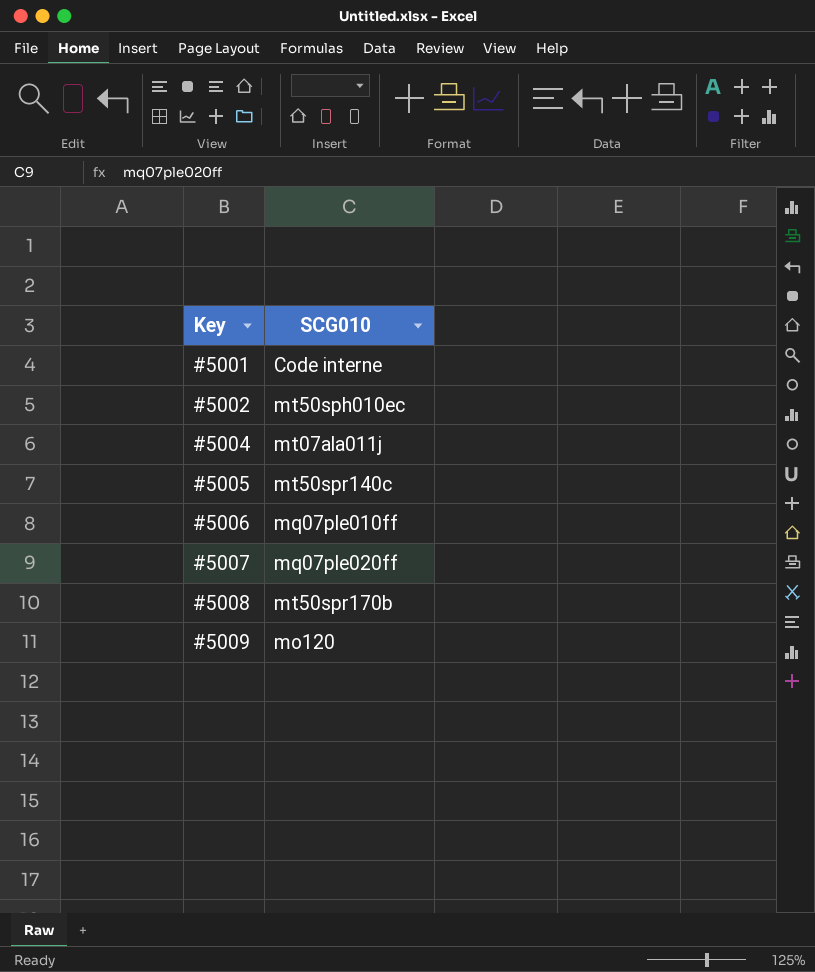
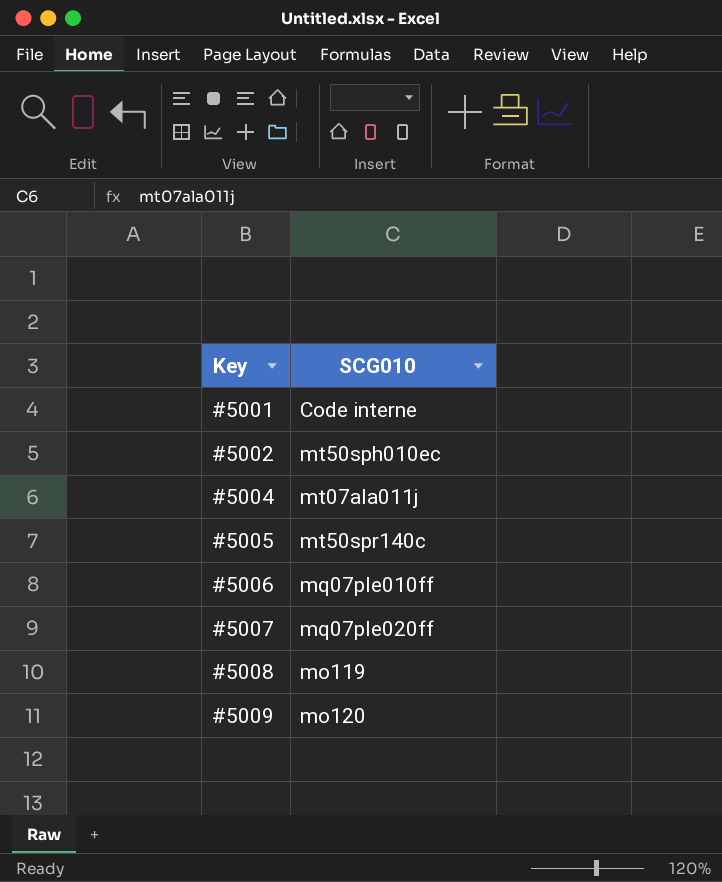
#5008 | SCG010: mt50spr170b -> mo119

